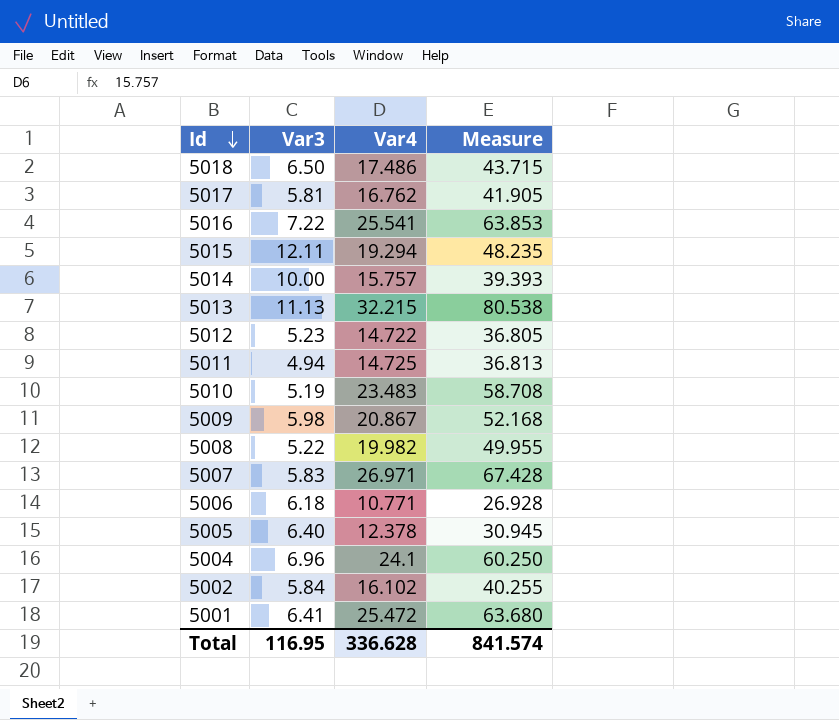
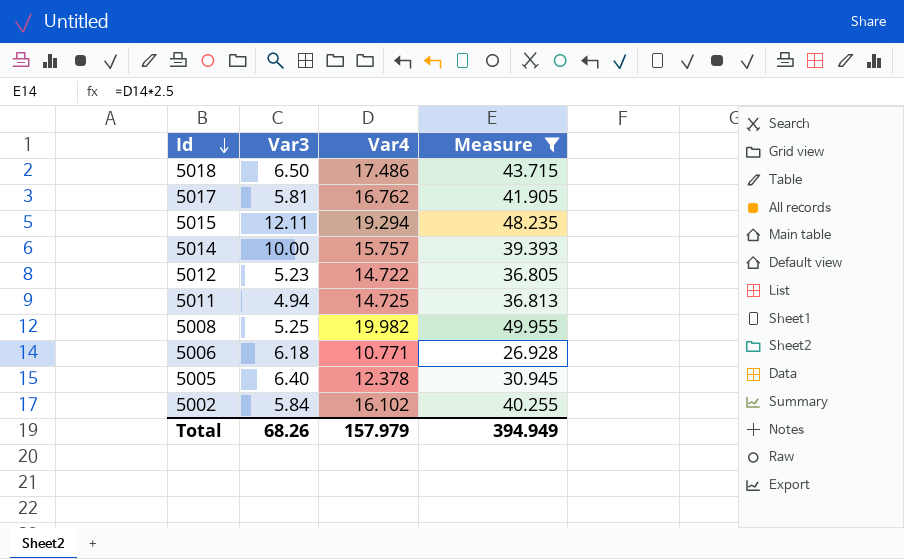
filter: none -> Measure <= 49.955
5008 | Var3: 5.22 -> 5.25
Total | Var3: 116.95 -> 68.26
Total | Var4: 336.628 -> 157.979
Total | Measure: 841.574 -> 394.949

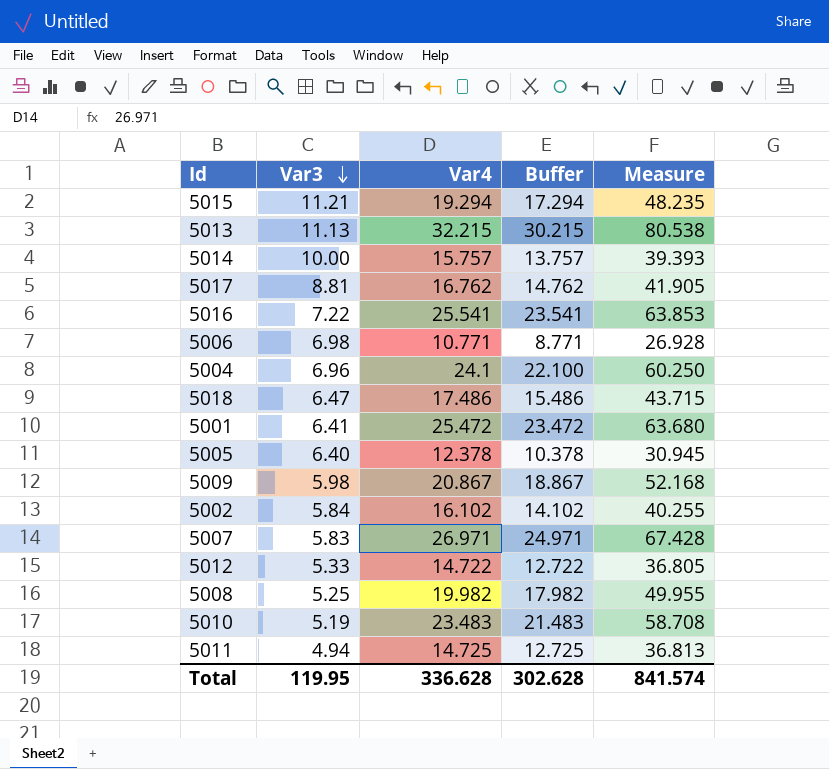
filter: Measure <= 49.955 -> none
row order: Id descending -> Var3 descending
column Buffer | formula: none -> [Var4] - 2
5015 | Var3: 12.11 -> 11.21
5017 | Var3: 5.81 -> 8.81
5006 | Var3: 6.18 -> 6.98
5018 | Var3: 6.50 -> 6.47
5012 | Var3: 5.23 -> 5.33
Total | Var3: 68.26 -> 119.95
Total | Var4: 157.979 -> 336.628
Total | Measure: 394.949 -> 841.574

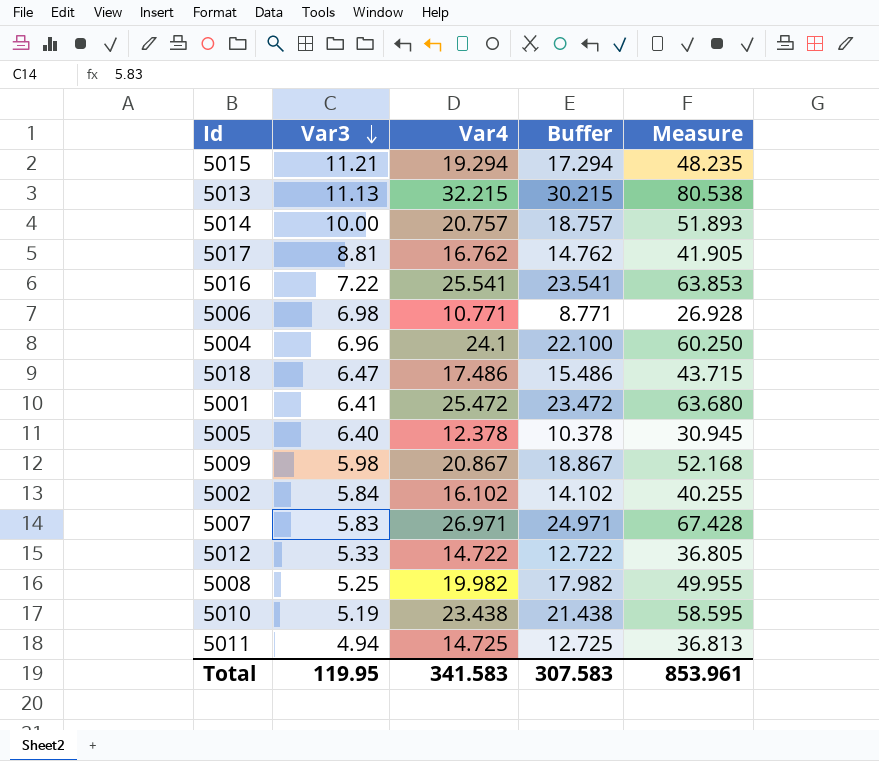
5014 | Var4: 15.757 -> 20.757
5014 | Buffer: 13.757 -> 18.757
5014 | Measure: 39.393 -> 51.893
5010 | Var4: 23.483 -> 23.438
5010 | Buffer: 21.483 -> 21.438
5010 | Measure: 58.708 -> 58.595
Total | Var4: 336.628 -> 341.583
Total | Buffer: 302.628 -> 307.583
Total | Measure: 841.574 -> 853.961

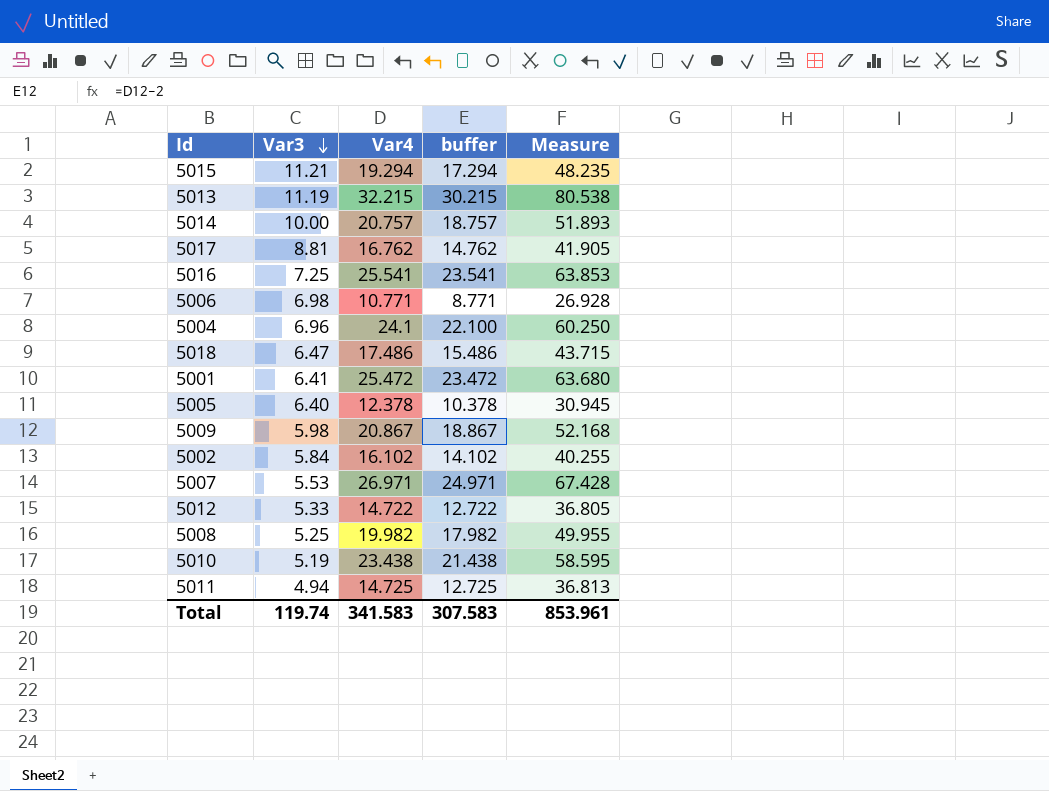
column name: Buffer -> buffer
5013 | Var3: 11.13 -> 11.19
5016 | Var3: 7.22 -> 7.25
5007 | Var3: 5.83 -> 5.53
Total | Var3: 119.95 -> 119.74

